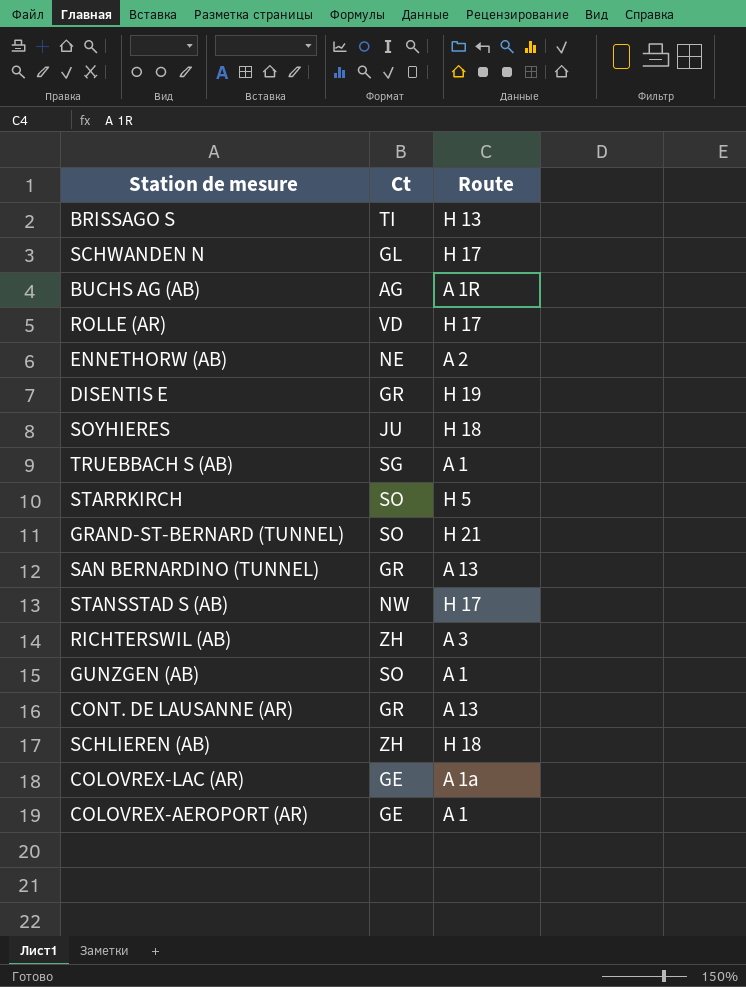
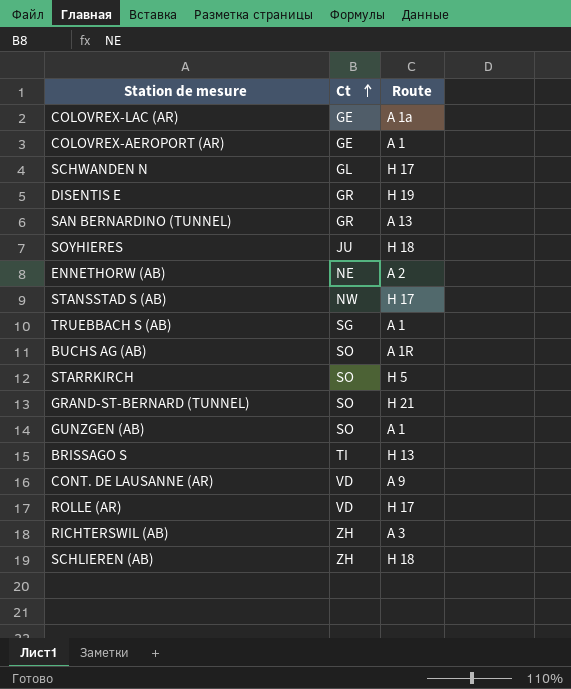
row order: none -> Ct ascending
BUCHS AG (AB) | Ct: AG -> SO
CONT. DE LAUSANNE (AR) | Ct: GR -> VD
CONT. DE LAUSANNE (AR) | Route: A 13 -> A 9

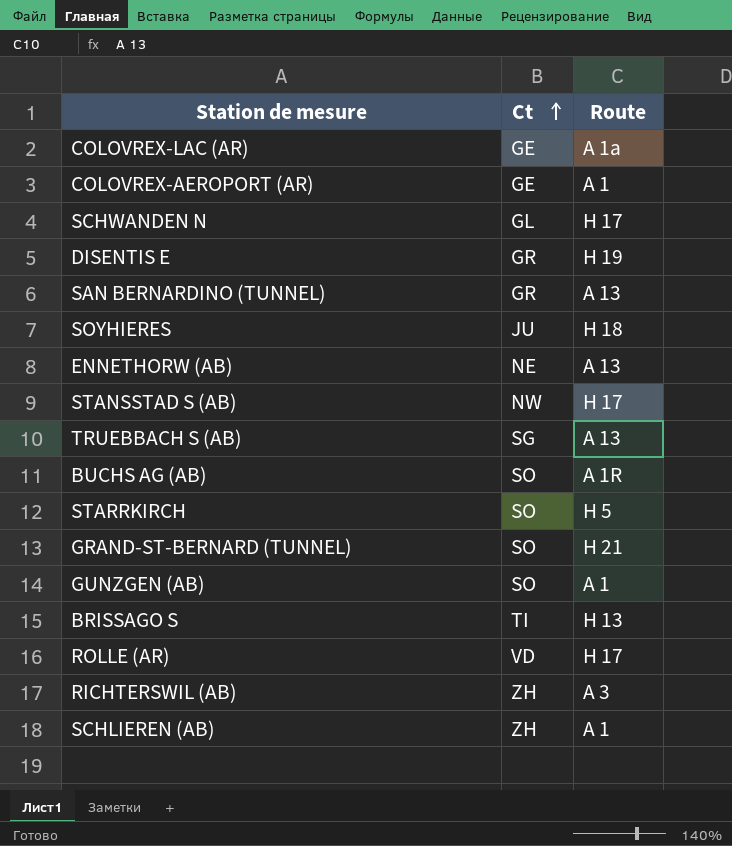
row CONT. DE LAUSANNE (AR): VD | A 9 -> none
ENNETHORW (AB) | Route: A 2 -> A 13
TRUEBBACH S (AB) | Route: A 1 -> A 13
SCHLIEREN (AB) | Route: H 18 -> A 1

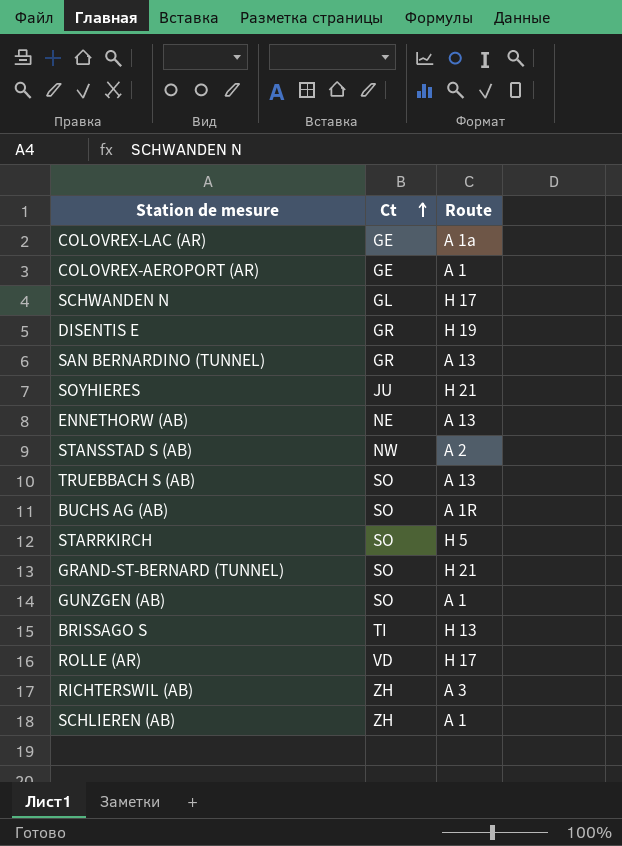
SOYHIERES | Route: H 18 -> H 21
STANSSTAD S (AB) | Route: H 17 -> A 2
TRUEBBACH S (AB) | Ct: SG -> SO

